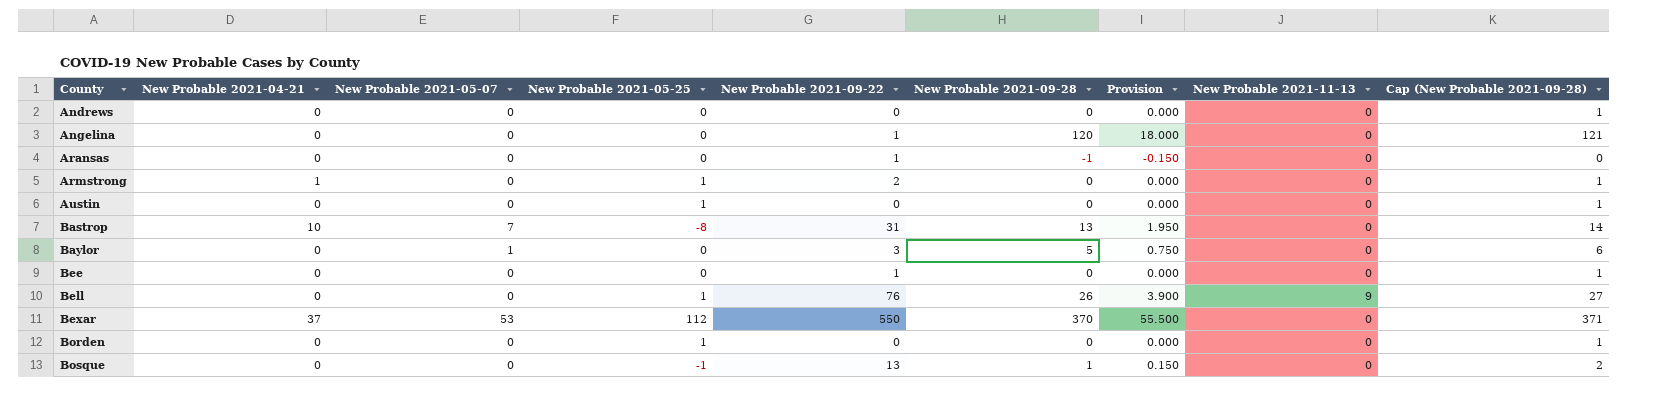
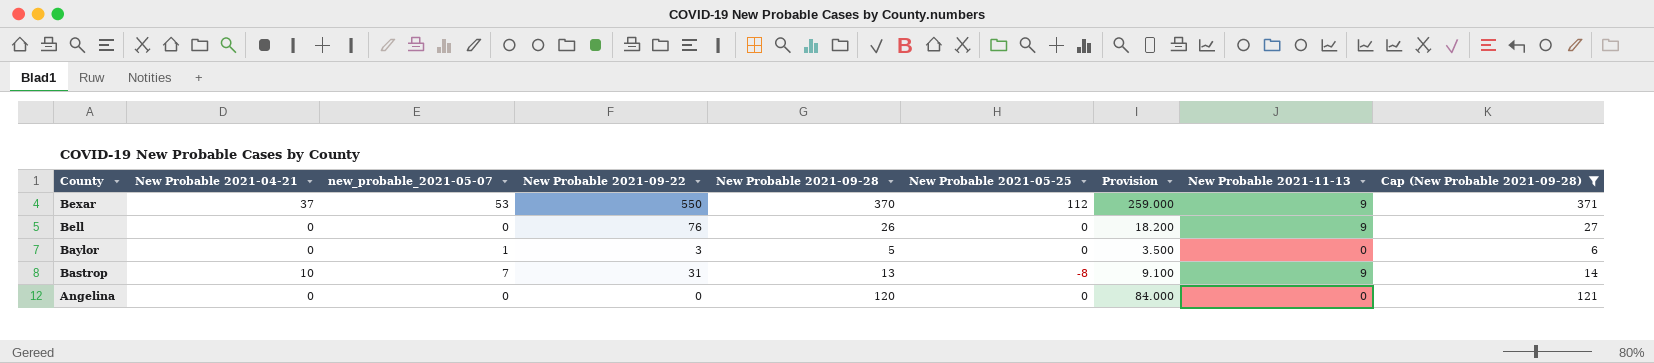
filter: none -> Cap (New Probable 2021-09-28) >= 6
row order: County ascending -> County descending
column name: New Probable 2021-05-07 -> new_probable_2021-05-07
column New Probable 2021-05-25 | position: 4 -> 6
column Provision | formula: [New Probable 2021-09-28] * 0.15 -> [New Probable 2021-09-28] * 0.7
Bexar | New Probable 2021-11-13: 0 -> 9
Bell | New Probable 2021-05-25: 1 -> 0
Bastrop | New Probable 2021-11-13: 0 -> 9
Angelina | New Probable 2021-09-22: 1 -> 0

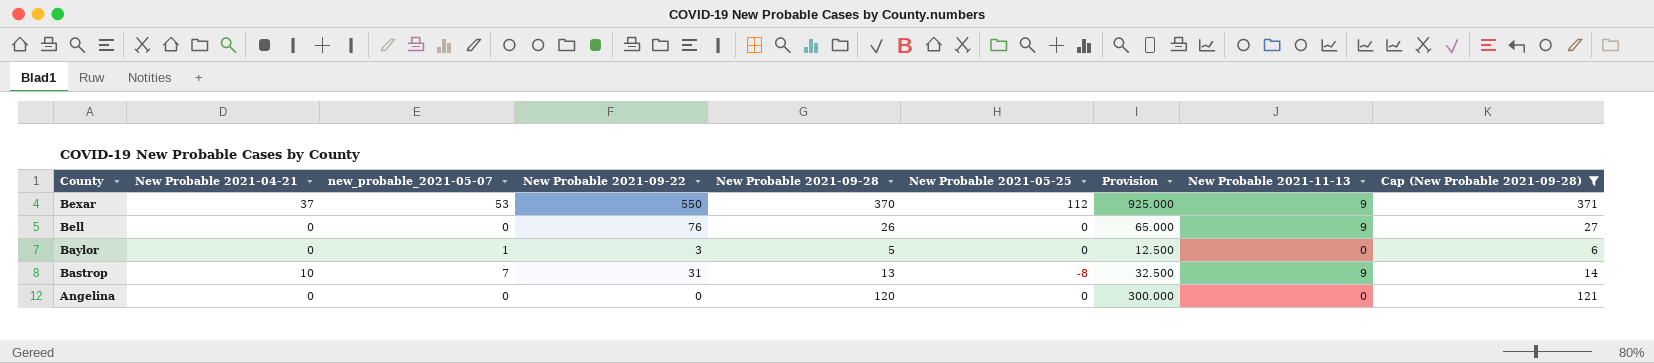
column Provision | formula: [New Probable 2021-09-28] * 0.7 -> [New Probable 2021-09-28] * 2.5

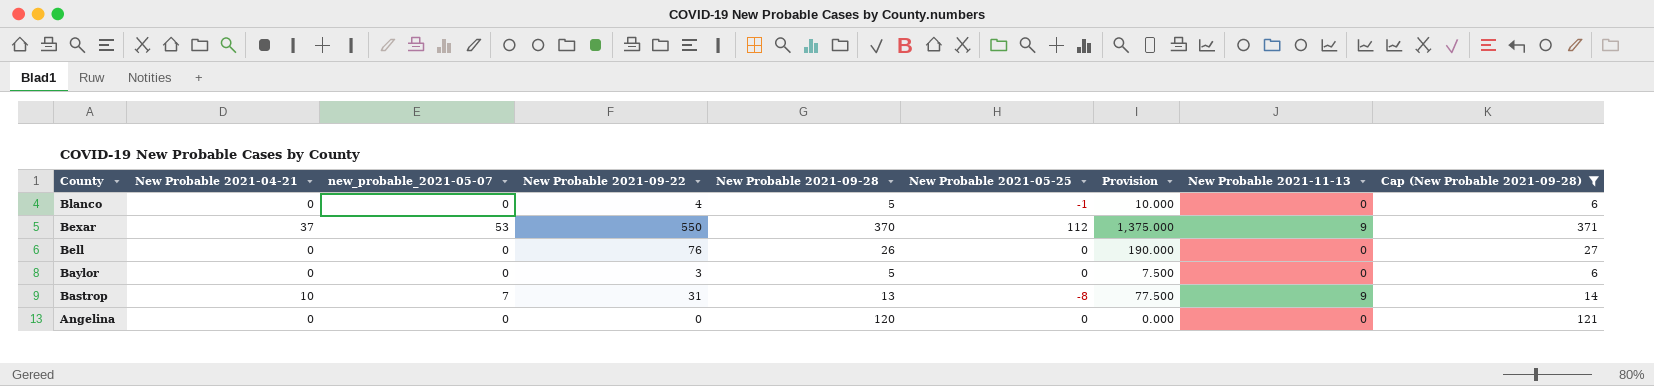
column Provision | formula: [New Probable 2021-09-28] * 2.5 -> [New Probable 2021-09-22] * 2.5
row Blanco: none -> 0 | 0 | 4 | 5 | -1 | 10.000 | 0 | 6
Bell | New Probable 2021-11-13: 9 -> 0
Baylor | new_probable_2021-05-07: 1 -> 0

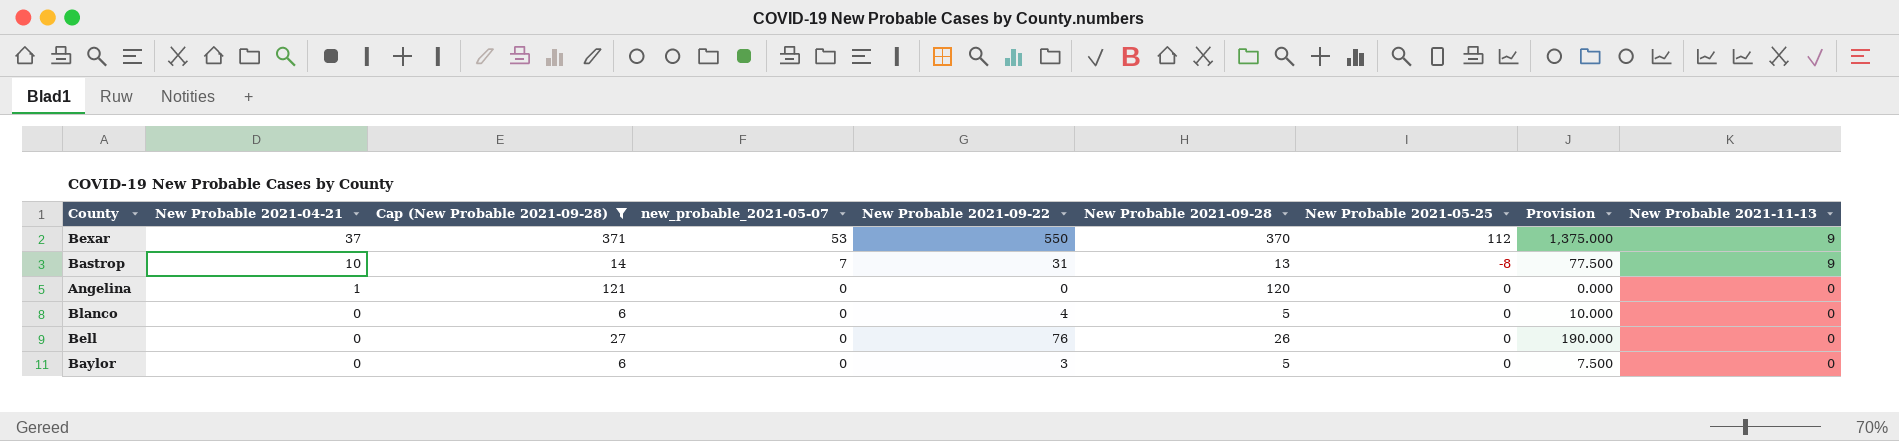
row order: County descending -> New Probable 2021-04-21 descending
column Cap (New Probable 2021-09-28) | position: 9 -> 3
Angelina | New Probable 2021-04-21: 0 -> 1
Blanco | New Probable 2021-05-25: -1 -> 0

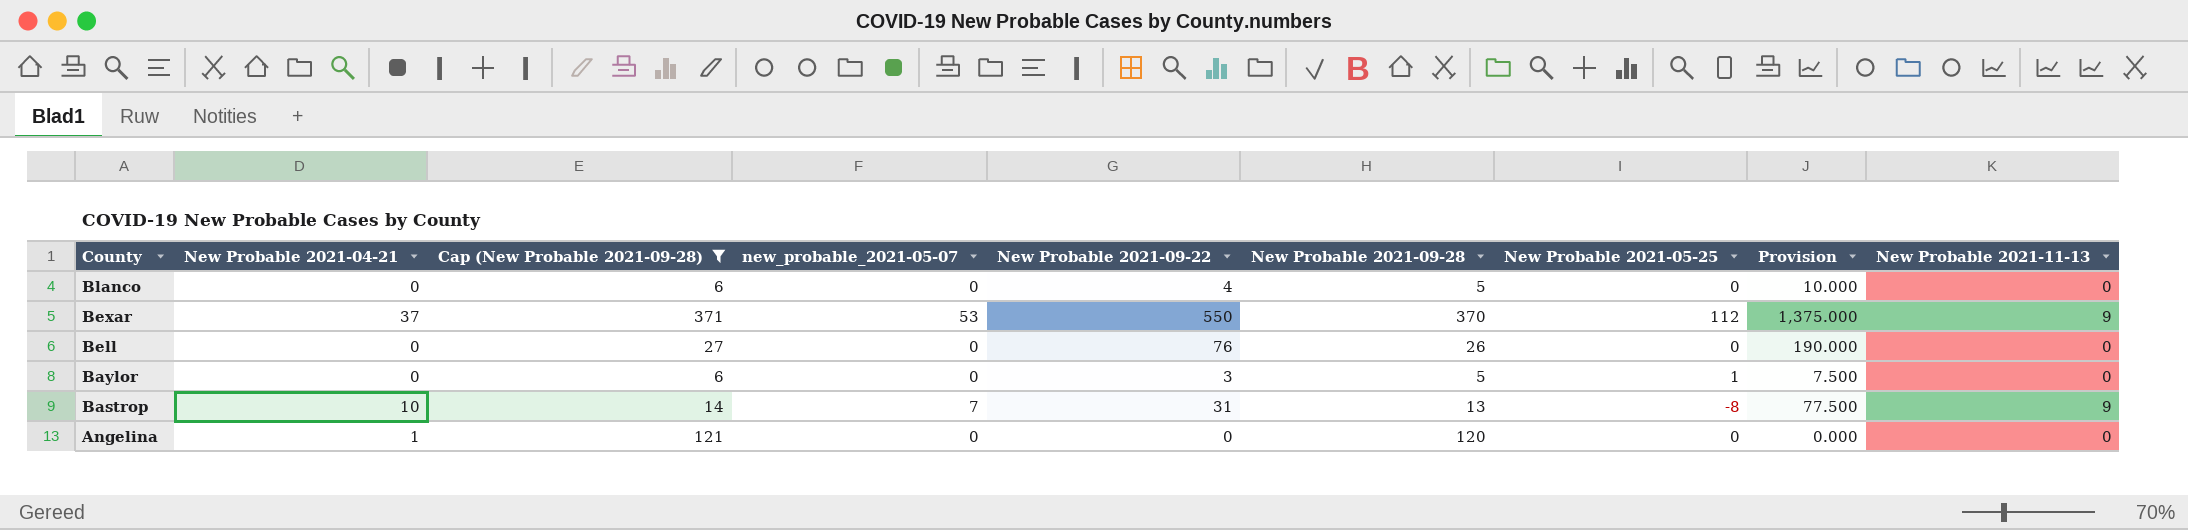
row order: New Probable 2021-04-21 descending -> County descending
Baylor | New Probable 2021-05-25: 0 -> 1

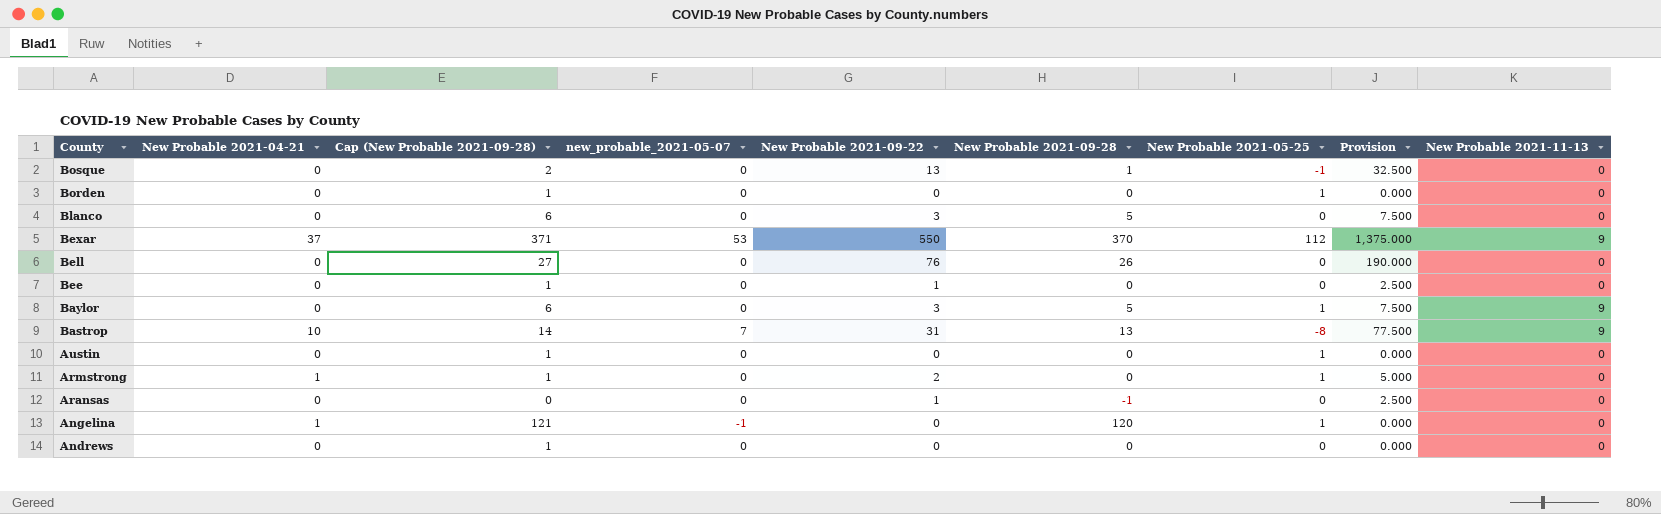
filter: Cap (New Probable 2021-09-28) >= 6 -> none
Blanco | New Probable 2021-09-22: 4 -> 3
Blanco | Provision: 10.000 -> 7.500
Baylor | New Probable 2021-11-13: 0 -> 9
Angelina | new_probable_2021-05-07: 0 -> -1
Angelina | New Probable 2021-05-25: 0 -> 1

